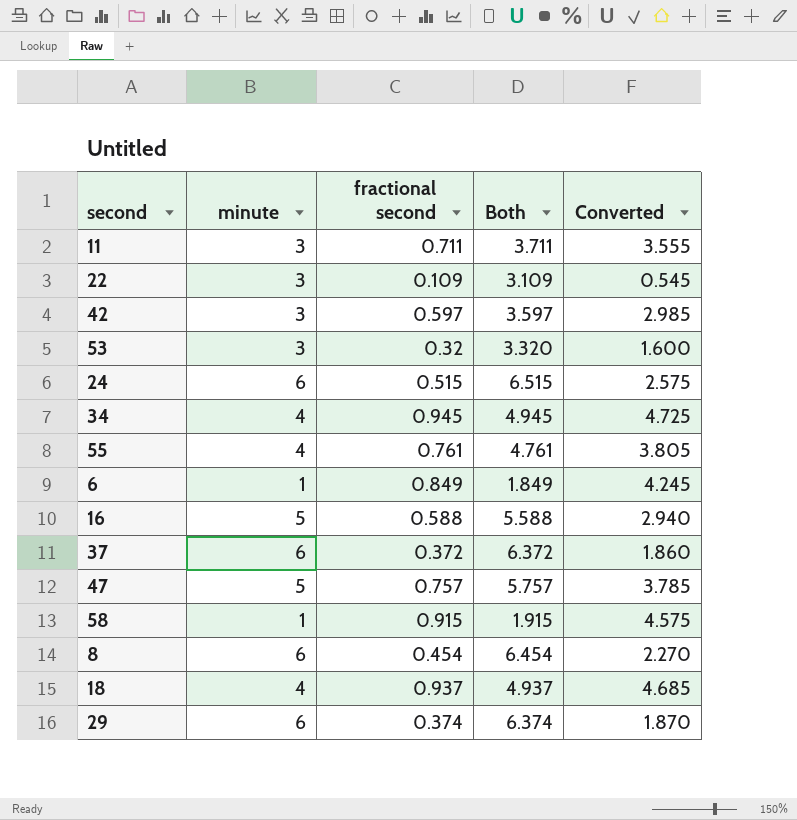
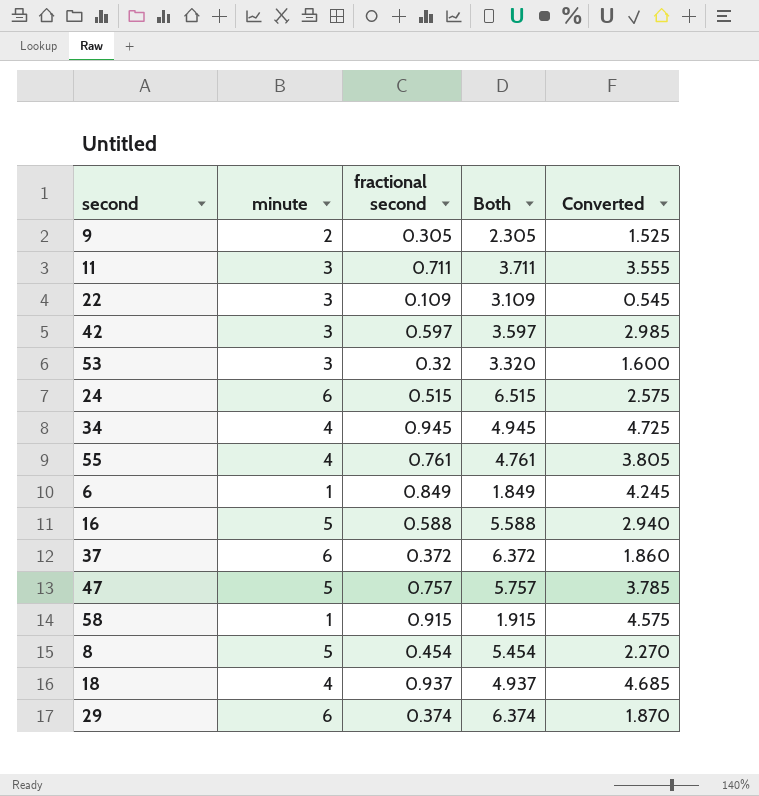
row 9: none -> 2 | 0.305 | 2.305 | 1.525
8 | minute: 6 -> 5
8 | Both: 6.454 -> 5.454

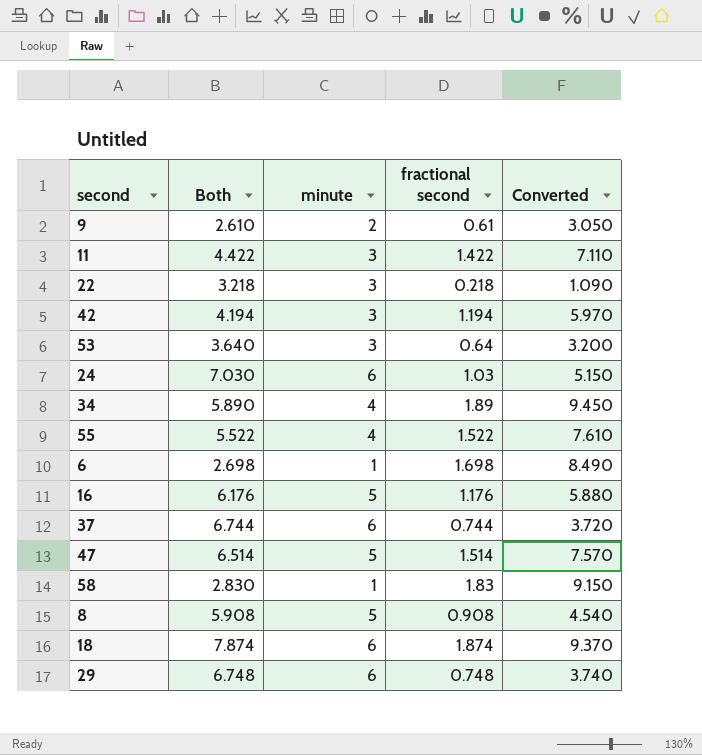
column Both | position: 4 -> 2
9 | Both: 2.305 -> 2.610
9 | fractional second: 0.305 -> 0.61
9 | Converted: 1.525 -> 3.050
11 | Both: 3.711 -> 4.422
11 | fractional second: 0.711 -> 1.422
11 | Converted: 3.555 -> 7.110
22 | Both: 3.109 -> 3.218
22 | fractional second: 0.109 -> 0.218
22 | Converted: 0.545 -> 1.090
42 | Both: 3.597 -> 4.194
42 | fractional second: 0.597 -> 1.194
42 | Converted: 2.985 -> 5.970
53 | Both: 3.320 -> 3.640
53 | fractional second: 0.32 -> 0.64
53 | Converted: 1.600 -> 3.200
24 | Both: 6.515 -> 7.030
24 | fractional second: 0.515 -> 1.03
24 | Converted: 2.575 -> 5.150
34 | Both: 4.945 -> 5.890
34 | fractional second: 0.945 -> 1.89
34 | Converted: 4.725 -> 9.450
55 | Both: 4.761 -> 5.522
55 | fractional second: 0.761 -> 1.522
55 | Converted: 3.805 -> 7.610
6 | Both: 1.849 -> 2.698
6 | fractional second: 0.849 -> 1.698
6 | Converted: 4.245 -> 8.490
16 | Both: 5.588 -> 6.176
16 | fractional second: 0.588 -> 1.176
16 | Converted: 2.940 -> 5.880
37 | Both: 6.372 -> 6.744
37 | fractional second: 0.372 -> 0.744
37 | Converted: 1.860 -> 3.720
47 | Both: 5.757 -> 6.514
47 | fractional second: 0.757 -> 1.514
47 | Converted: 3.785 -> 7.570
58 | Both: 1.915 -> 2.830
58 | fractional second: 0.915 -> 1.83
58 | Converted: 4.575 -> 9.150
8 | Both: 5.454 -> 5.908
8 | fractional second: 0.454 -> 0.908
8 | Converted: 2.270 -> 4.540
18 | Both: 4.937 -> 7.874
18 | minute: 4 -> 6
18 | fractional second: 0.937 -> 1.874
18 | Converted: 4.685 -> 9.370
29 | Both: 6.374 -> 6.748
29 | fractional second: 0.374 -> 0.748
29 | Converted: 1.870 -> 3.740

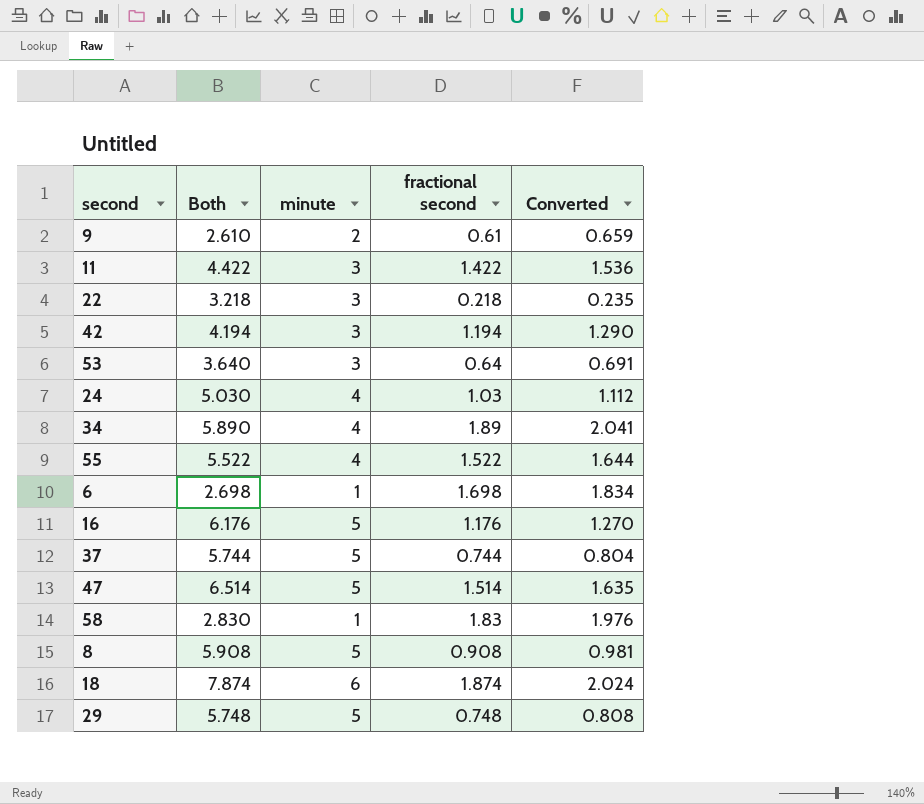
column Converted | formula: [fractional second] * 5 -> [fractional second] * 1.08
24 | Both: 7.030 -> 5.030
24 | minute: 6 -> 4
37 | Both: 6.744 -> 5.744
37 | minute: 6 -> 5
29 | Both: 6.748 -> 5.748
29 | minute: 6 -> 5

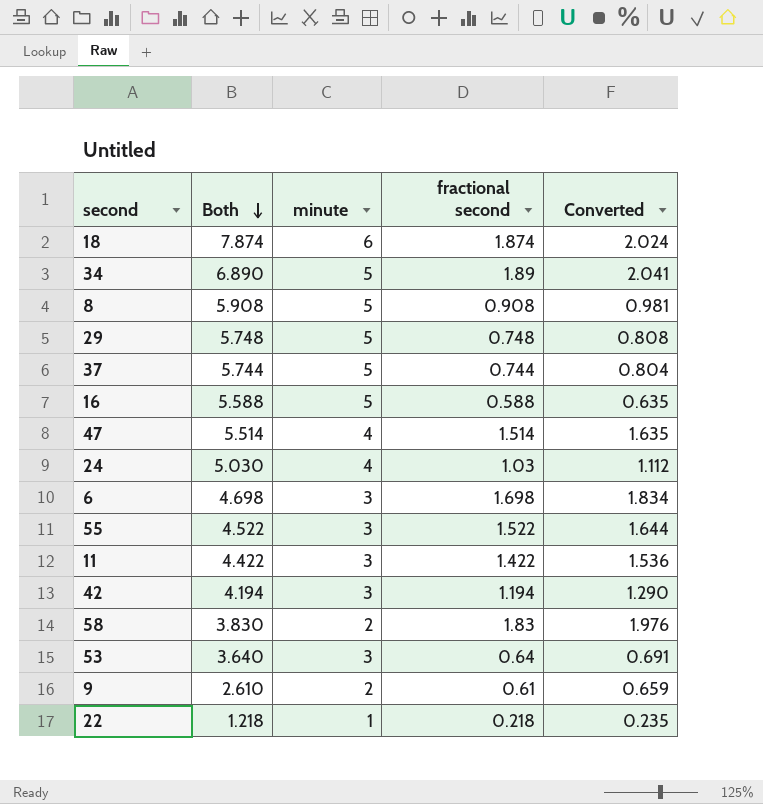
row order: none -> Both descending
34 | Both: 5.890 -> 6.890
34 | minute: 4 -> 5
16 | Both: 6.176 -> 5.588
16 | fractional second: 1.176 -> 0.588
16 | Converted: 1.270 -> 0.635
47 | Both: 6.514 -> 5.514
47 | minute: 5 -> 4
6 | Both: 2.698 -> 4.698
6 | minute: 1 -> 3
55 | Both: 5.522 -> 4.522
55 | minute: 4 -> 3
58 | Both: 2.830 -> 3.830
58 | minute: 1 -> 2
22 | Both: 3.218 -> 1.218
22 | minute: 3 -> 1

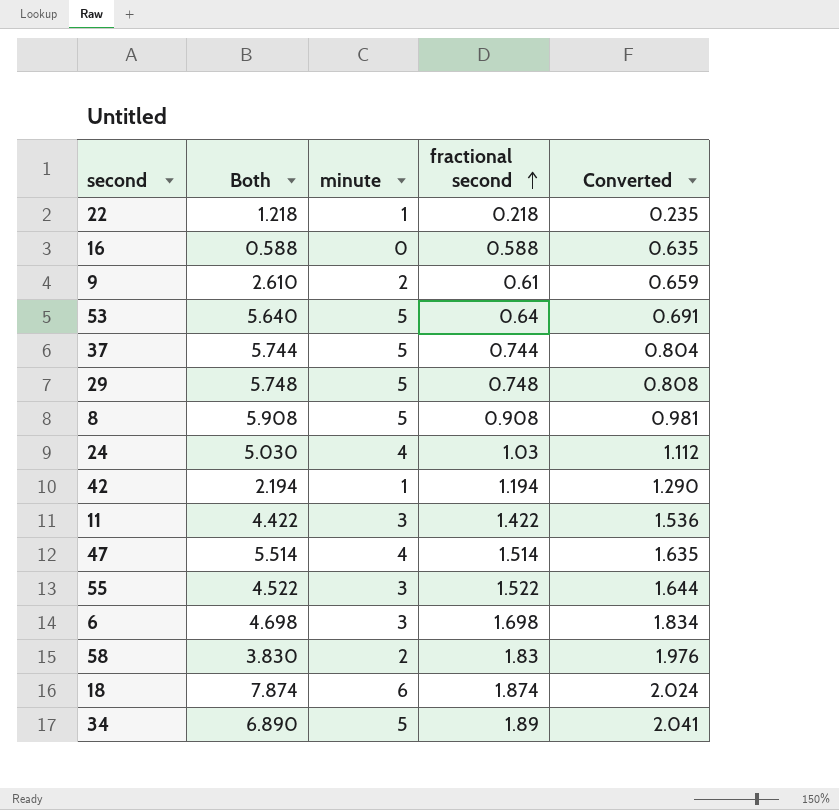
row order: Both descending -> fractional second ascending
16 | Both: 5.588 -> 0.588
16 | minute: 5 -> 0
53 | Both: 3.640 -> 5.640
53 | minute: 3 -> 5
42 | Both: 4.194 -> 2.194
42 | minute: 3 -> 1

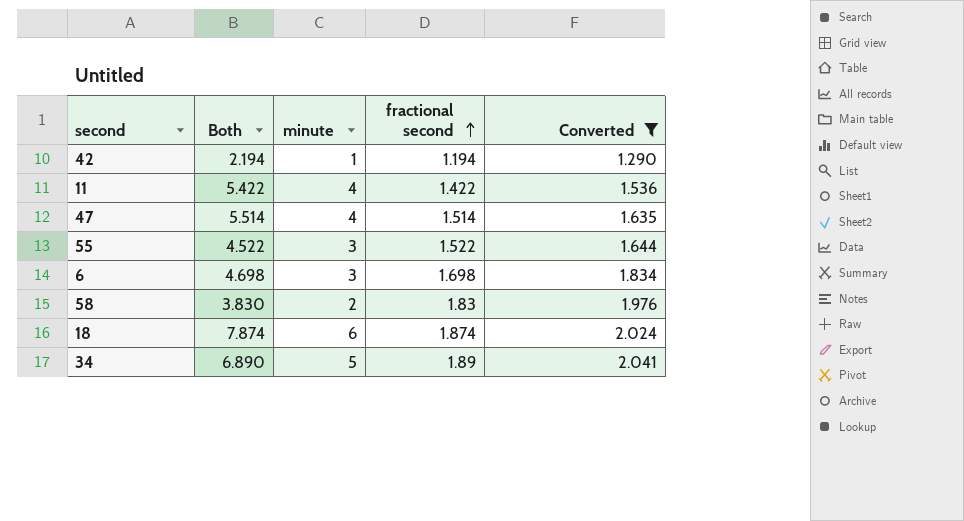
filter: none -> Converted >= 1.290
11 | Both: 4.422 -> 5.422
11 | minute: 3 -> 4

